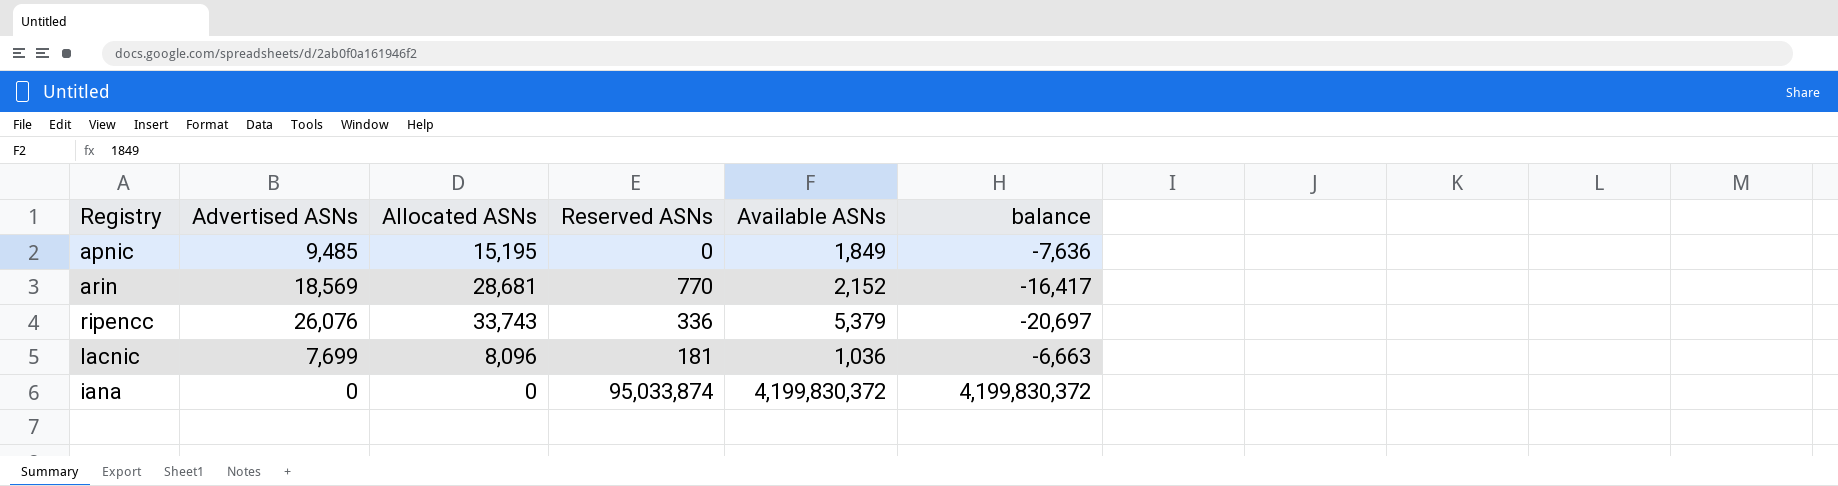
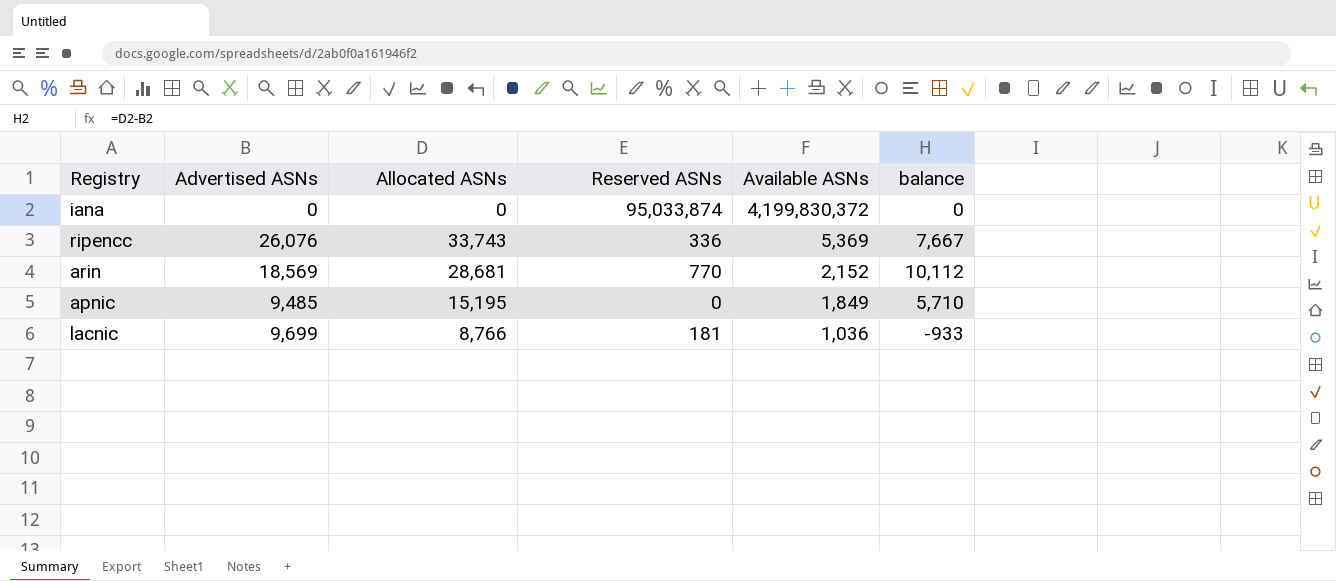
row order: none -> Available ASNs descending
column balance | formula: [Available ASNs] - [Advertised ASNs] -> [Allocated ASNs] - [Advertised ASNs]
ripencc | Available ASNs: 5,379 -> 5,369
lacnic | Advertised ASNs: 7,699 -> 9,699
lacnic | Allocated ASNs: 8,096 -> 8,766

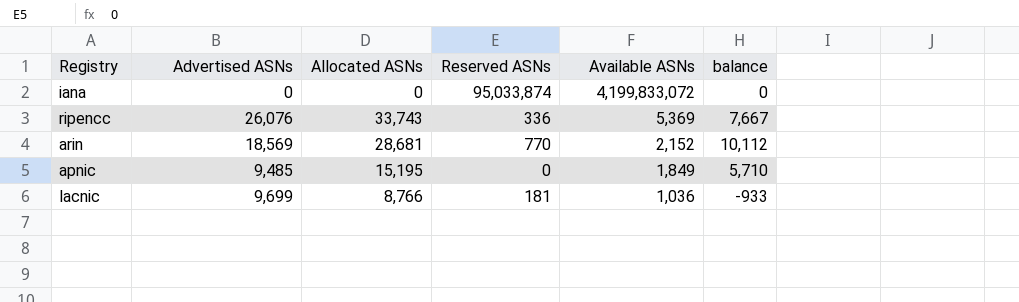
iana | Available ASNs: 4,199,830,372 -> 4,199,833,072

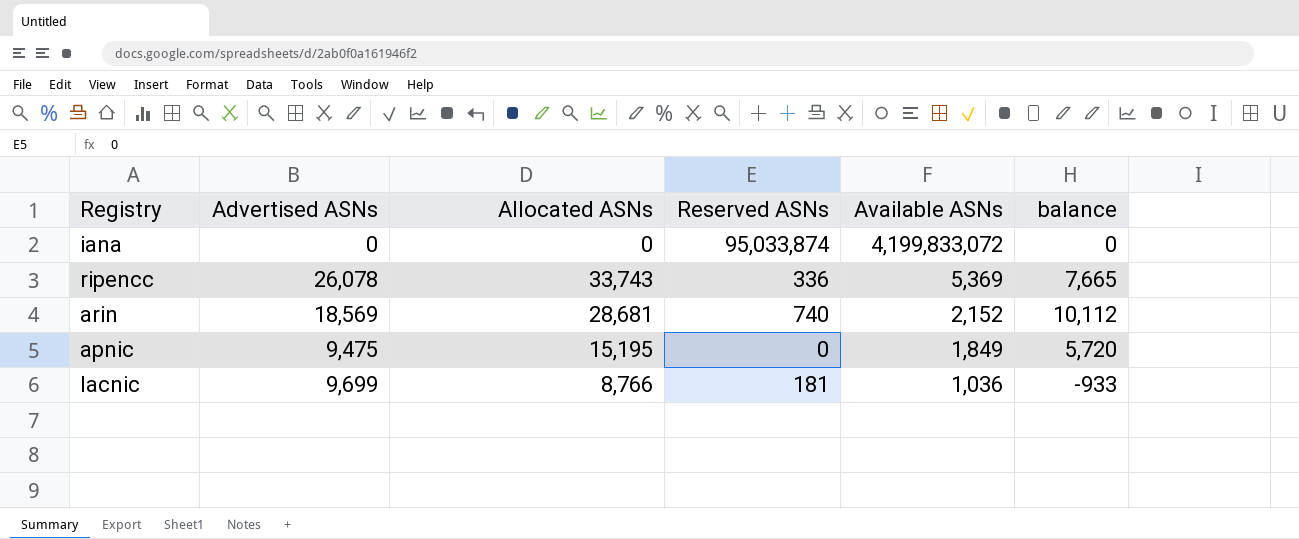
ripencc | Advertised ASNs: 26,076 -> 26,078
ripencc | balance: 7,667 -> 7,665
arin | Reserved ASNs: 770 -> 740
apnic | Advertised ASNs: 9,485 -> 9,475
apnic | balance: 5,710 -> 5,720

